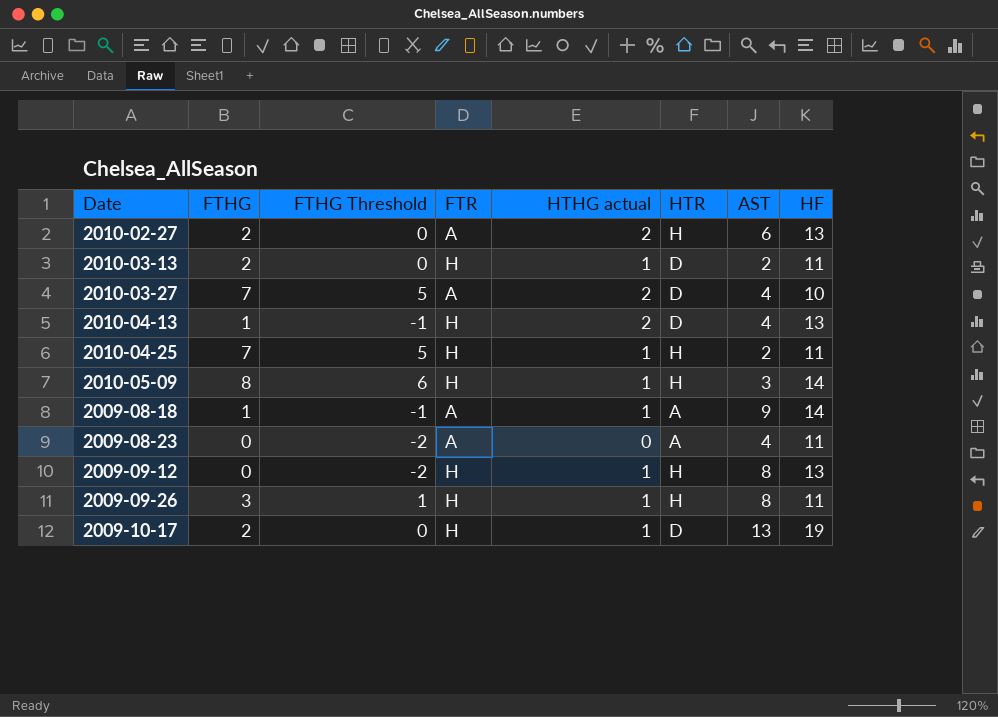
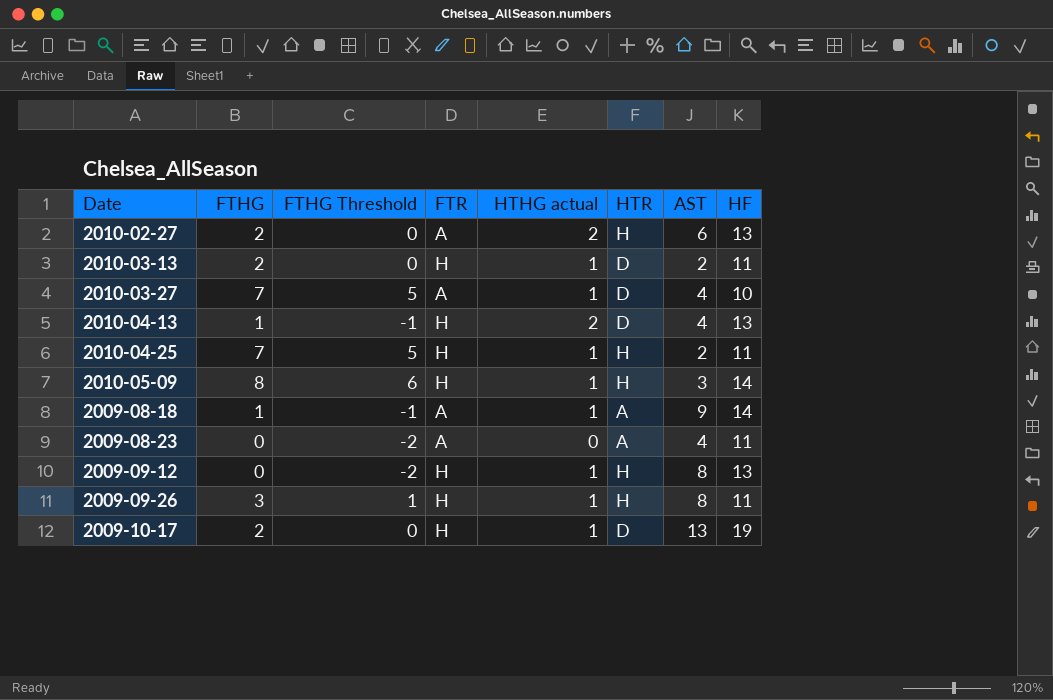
2010-03-27 | HTHG actual: 2 -> 1

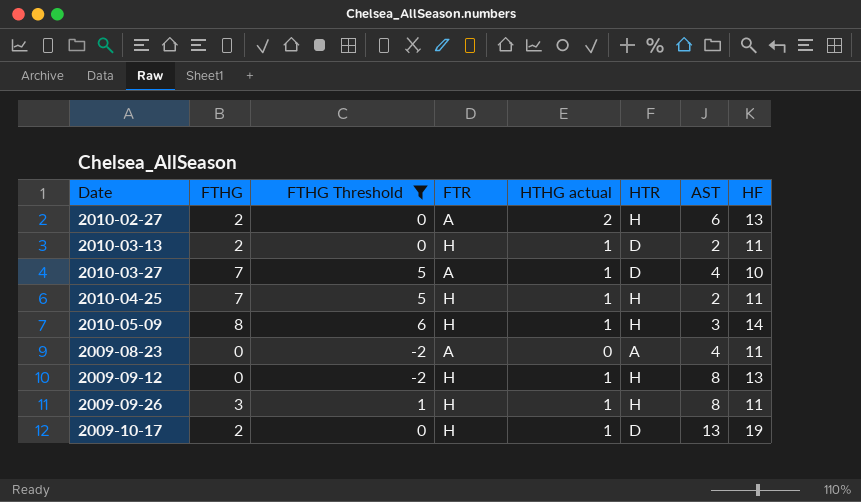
filter: none -> FTHG Threshold != -1

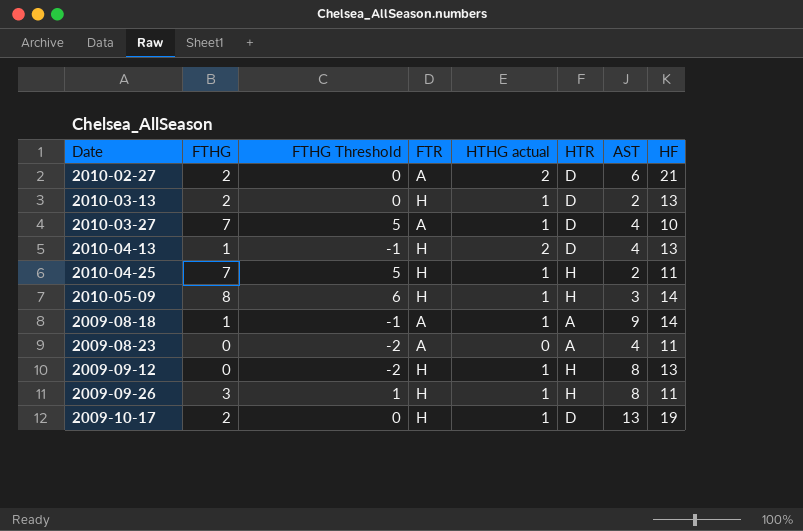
filter: FTHG Threshold != -1 -> none
2010-02-27 | HTR: H -> D
2010-02-27 | HF: 13 -> 21
2010-03-13 | HF: 11 -> 13

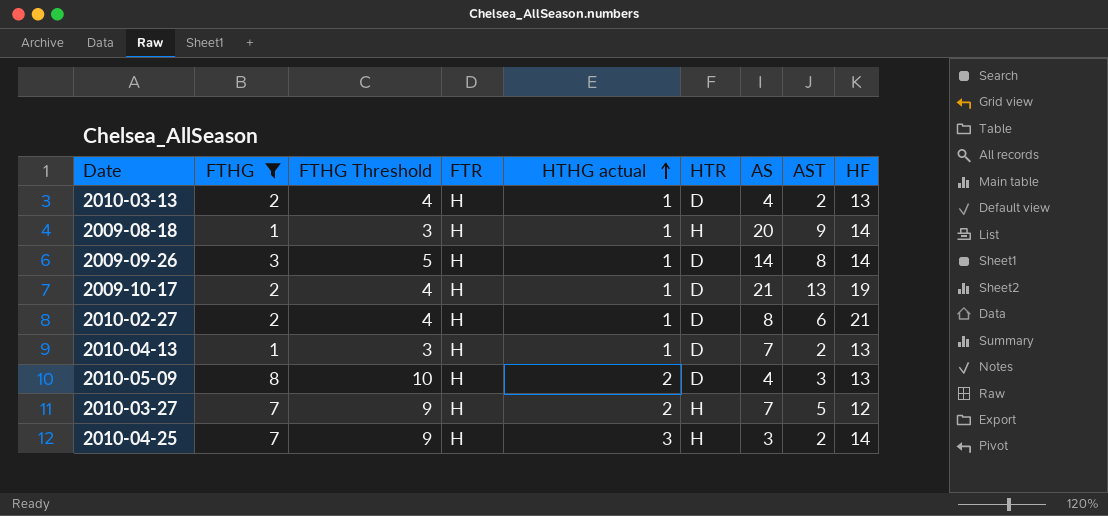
filter: none -> FTHG != 0
row order: none -> HTHG actual ascending
column FTHG Threshold | formula: [FTHG] - 2 -> [FTHG] + 2
column AS | position: none -> 7
2009-08-18 | FTR: A -> H
2009-08-18 | HTR: A -> H
2009-09-26 | HTR: H -> D
2009-09-26 | HF: 11 -> 14
2010-02-27 | FTR: A -> H
2010-02-27 | HTHG actual: 2 -> 1
2010-04-13 | HTHG actual: 2 -> 1
2010-04-13 | AST: 4 -> 2
2010-05-09 | HTHG actual: 1 -> 2
2010-05-09 | HTR: H -> D
2010-05-09 | HF: 14 -> 13
2010-03-27 | FTR: A -> H
2010-03-27 | HTHG actual: 1 -> 2
2010-03-27 | HTR: D -> H
2010-03-27 | AST: 4 -> 5
2010-03-27 | HF: 10 -> 12
2010-04-25 | HTHG actual: 1 -> 3
2010-04-25 | HF: 11 -> 14

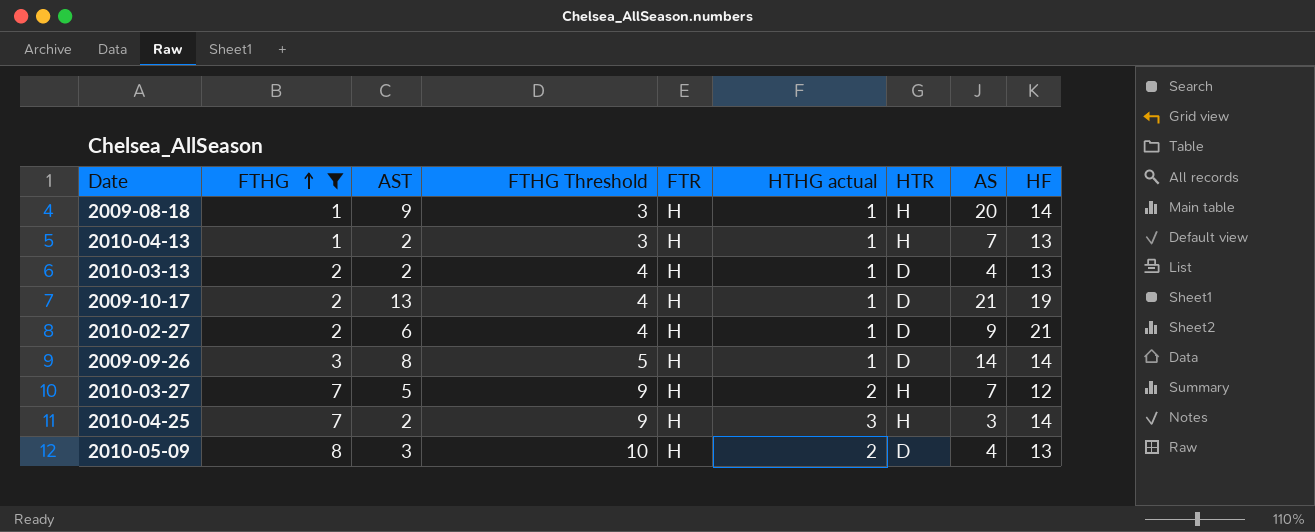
row order: HTHG actual ascending -> FTHG ascending
column AST | position: 8 -> 3
2010-04-13 | HTR: D -> H
2010-02-27 | AS: 8 -> 9

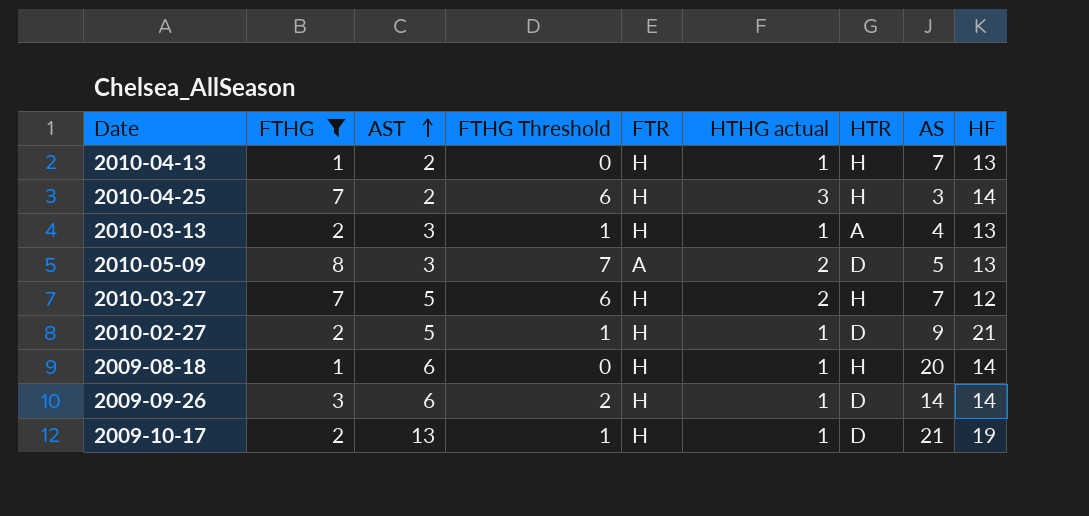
row order: FTHG ascending -> AST ascending
column FTHG Threshold | formula: [FTHG] + 2 -> [FTHG] - 1
2010-03-13 | AST: 2 -> 3
2010-03-13 | HTR: D -> A
2010-05-09 | FTR: H -> A
2010-05-09 | AS: 4 -> 5
2010-02-27 | AST: 6 -> 5
2009-08-18 | AST: 9 -> 6
2009-09-26 | AST: 8 -> 6

